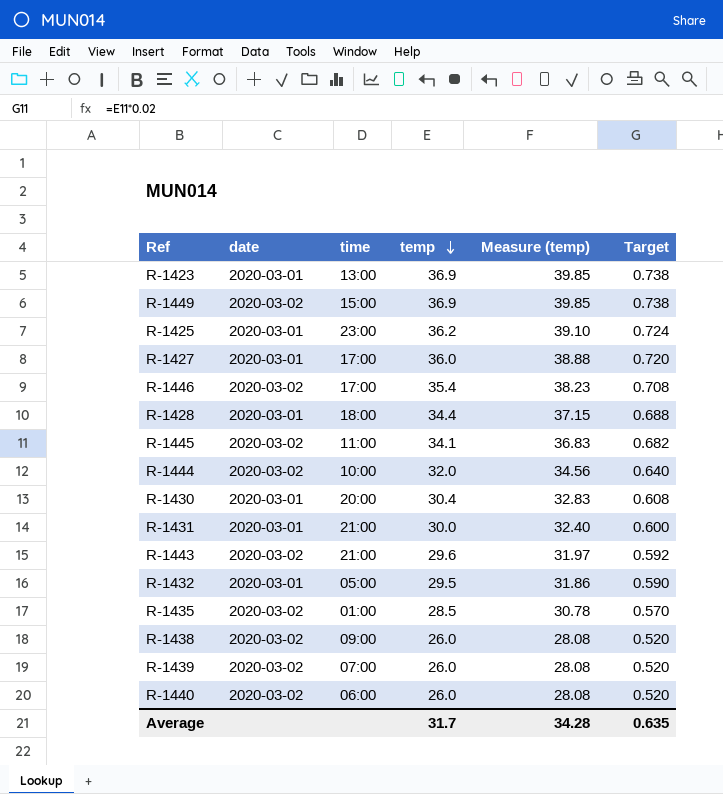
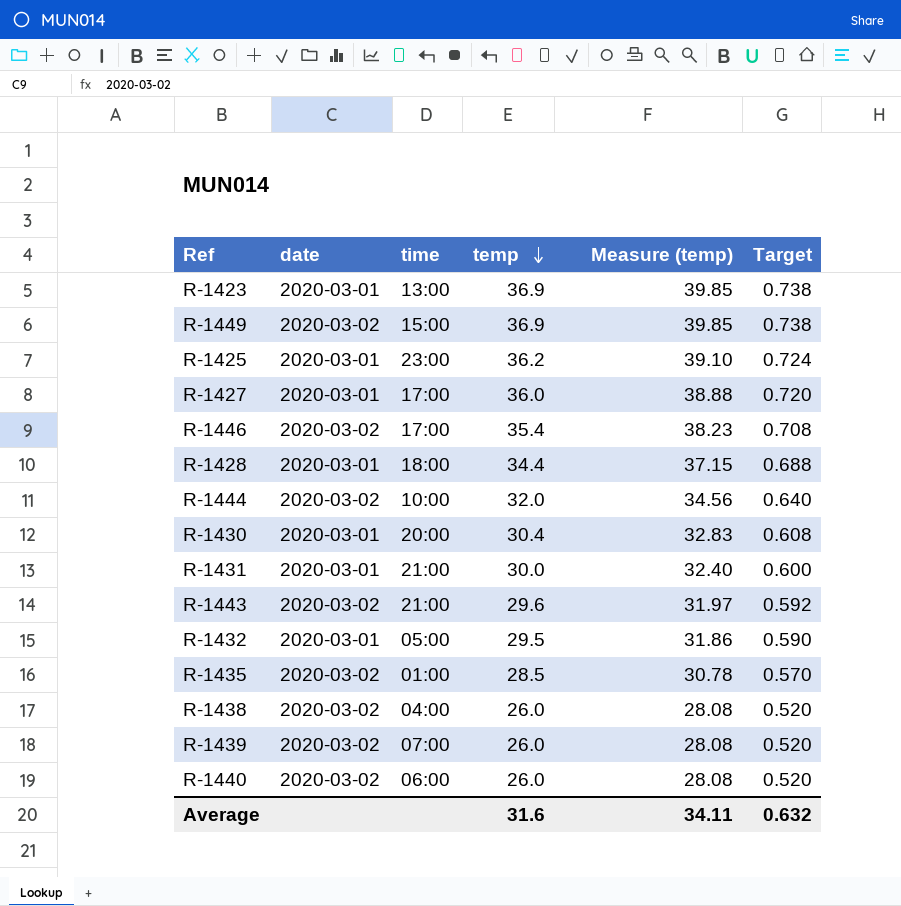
row R-1445: 2020-03-02 | 11:00 | 34.1 | 36.83 | 0.682 -> none
R-1438 | time: 09:00 -> 04:00
Average | temp: 31.7 -> 31.6
Average | Measure (temp): 34.28 -> 34.11
Average | Target: 0.635 -> 0.632

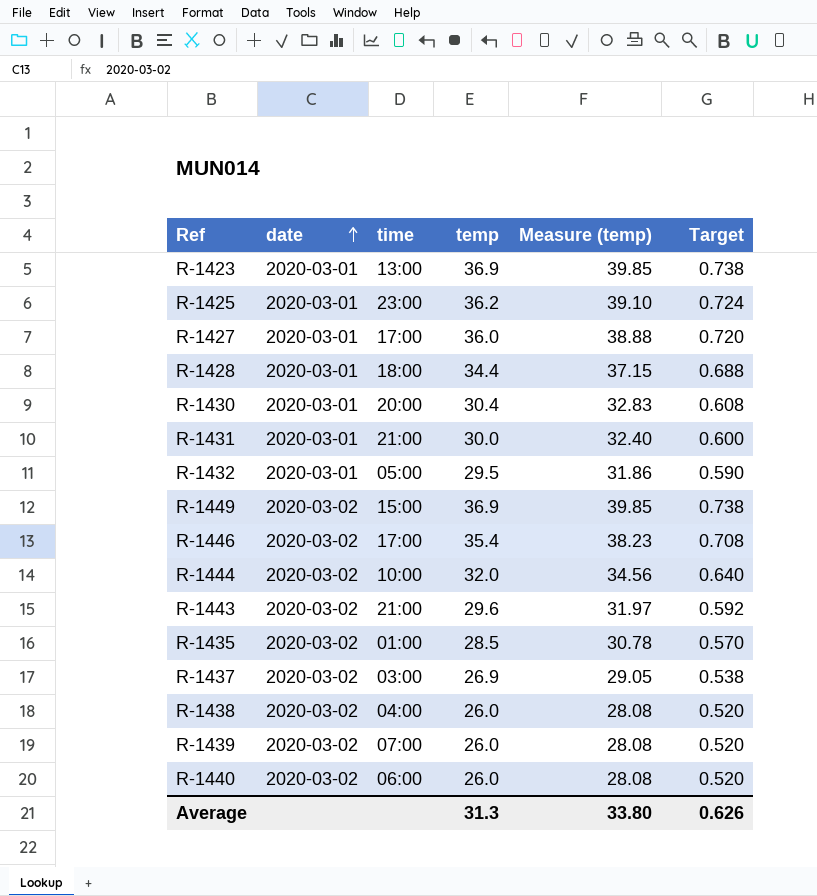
row order: temp descending -> date ascending
row R-1437: none -> 2020-03-02 | 03:00 | 26.9 | 29.05 | 0.538
Average | temp: 31.6 -> 31.3
Average | Measure (temp): 34.11 -> 33.80
Average | Target: 0.632 -> 0.626

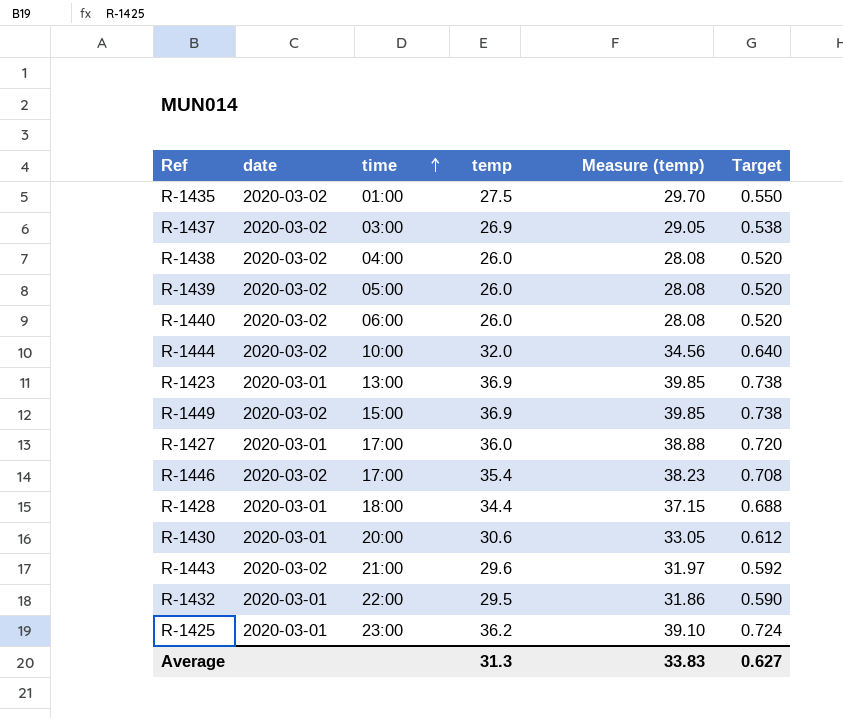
row order: date ascending -> time ascending
row R-1431: 2020-03-01 | 21:00 | 30.0 | 32.40 | 0.600 -> none
R-1435 | temp: 28.5 -> 27.5
R-1435 | Measure (temp): 30.78 -> 29.70
R-1435 | Target: 0.570 -> 0.550
R-1439 | time: 07:00 -> 05:00
R-1430 | temp: 30.4 -> 30.6
R-1430 | Measure (temp): 32.83 -> 33.05
R-1430 | Target: 0.608 -> 0.612
R-1432 | time: 05:00 -> 22:00
Average | Measure (temp): 33.80 -> 33.83
Average | Target: 0.626 -> 0.627

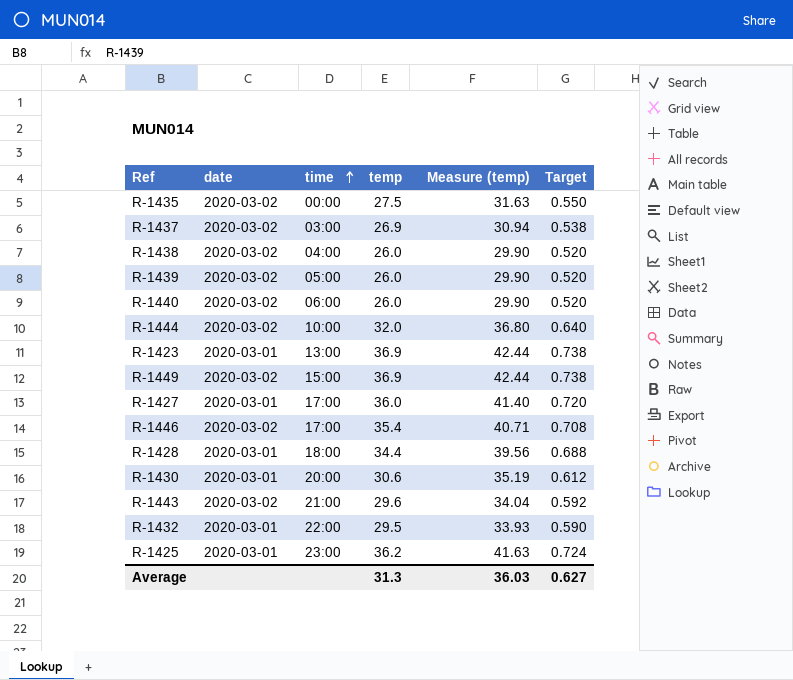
column Measure (temp) | formula: [temp] * 1.08 -> [temp] * 1.15
R-1435 | time: 01:00 -> 00:00
Average | Measure (temp): 33.83 -> 36.03

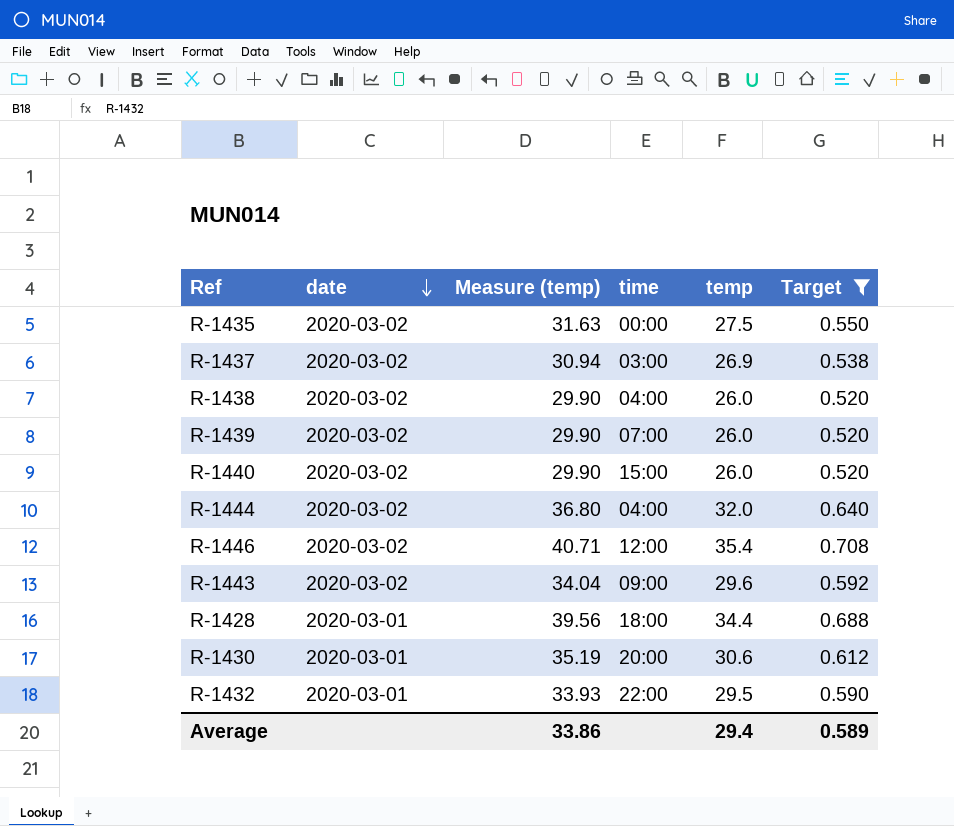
filter: none -> Target <= 0.708
row order: time ascending -> date descending
column Measure (temp) | position: 5 -> 3
R-1439 | time: 05:00 -> 07:00
R-1440 | time: 06:00 -> 15:00
R-1444 | time: 10:00 -> 04:00
R-1446 | time: 17:00 -> 12:00
R-1443 | time: 21:00 -> 09:00
Average | Measure (temp): 36.03 -> 33.86
Average | temp: 31.3 -> 29.4
Average | Target: 0.627 -> 0.589

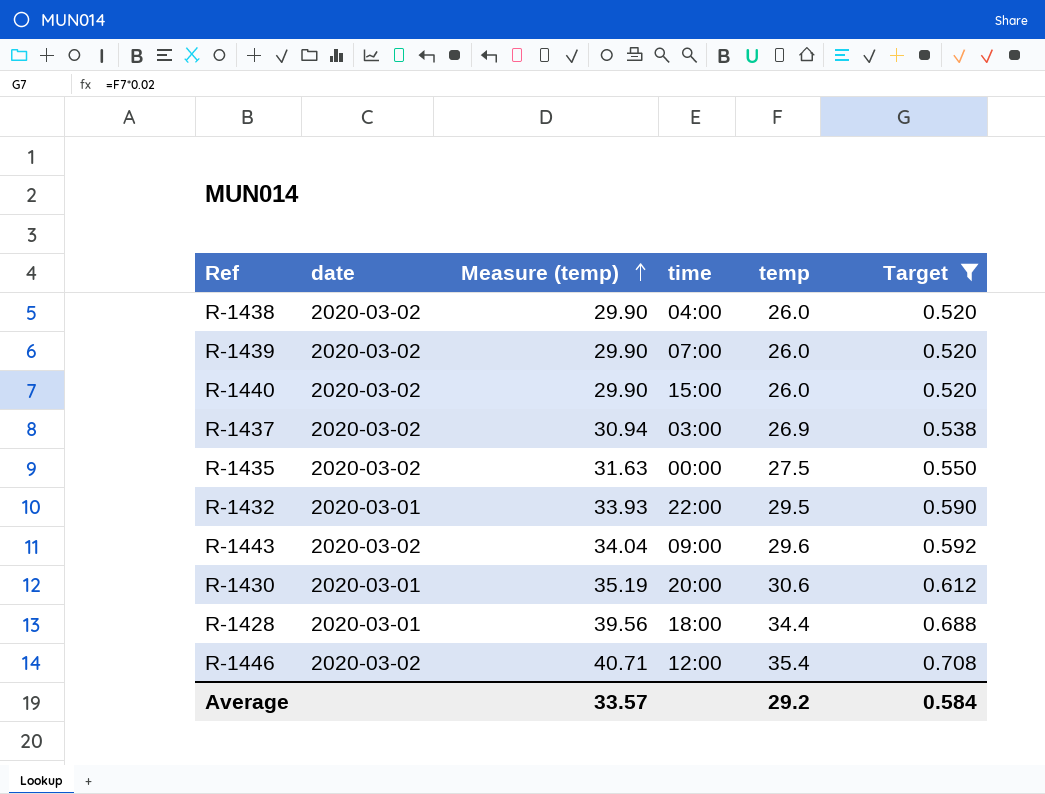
row order: date descending -> Measure (temp) ascending
row R-1444: 2020-03-02 | 36.80 | 04:00 | 32.0 | 0.640 -> none
Average | Measure (temp): 33.86 -> 33.57
Average | temp: 29.4 -> 29.2
Average | Target: 0.589 -> 0.584

